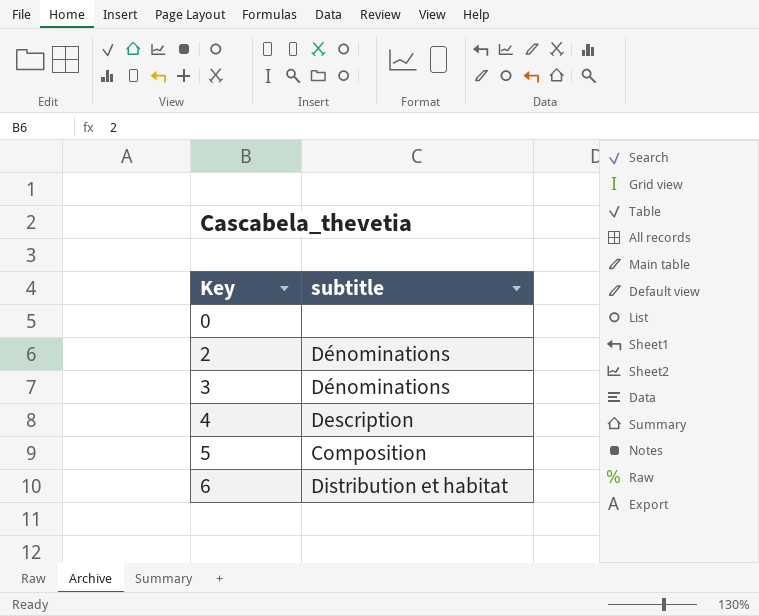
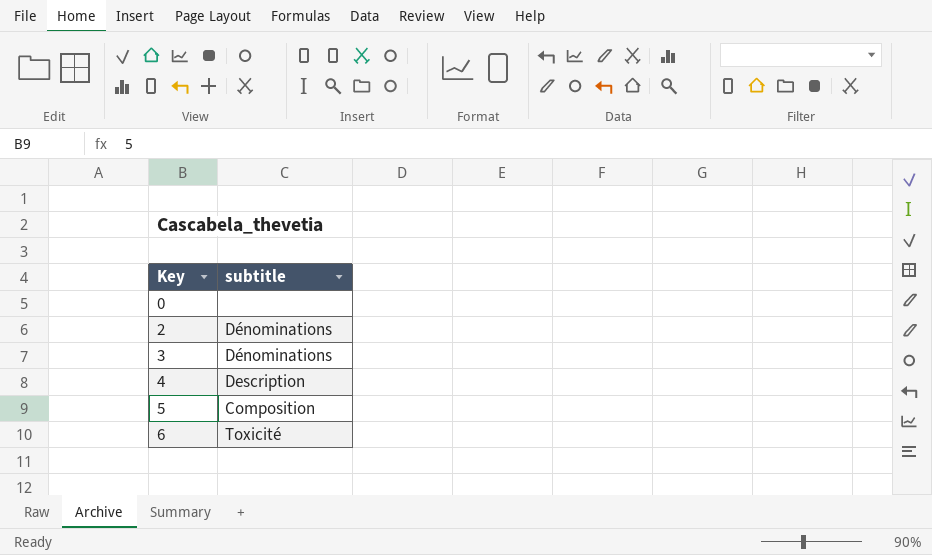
6 | subtitle: Distribution et habitat -> Toxicité

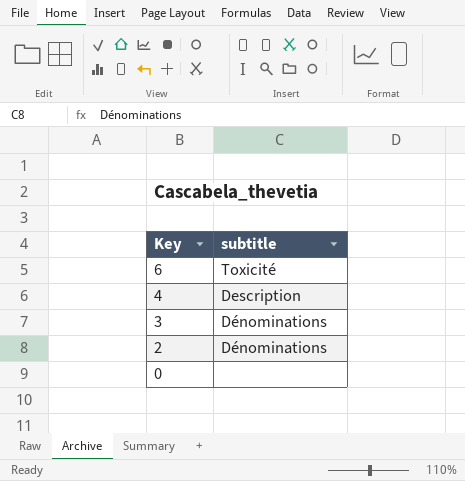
row order: Key ascending -> Key descending
row 5: Composition -> none

